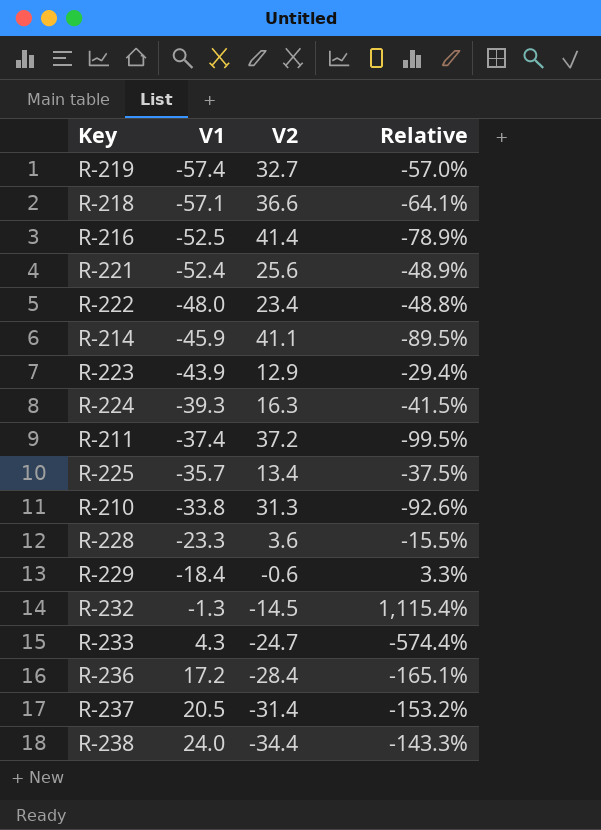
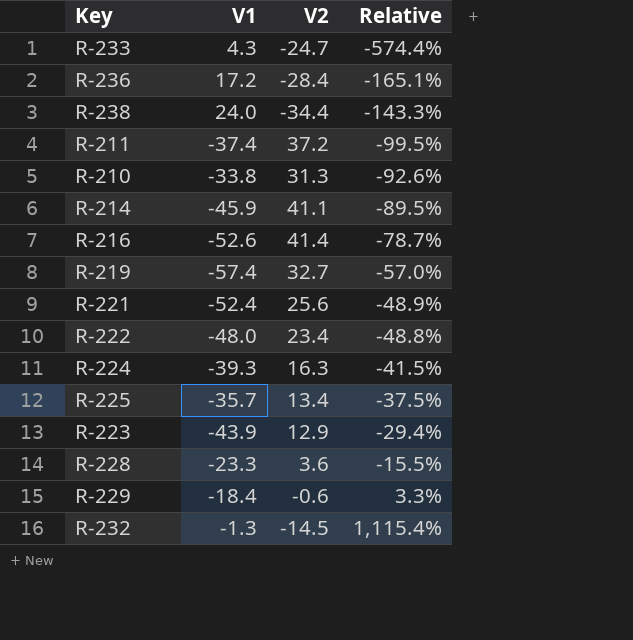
row order: V1 ascending -> Relative ascending
row R-218: -57.1 | 36.6 | -64.1% -> none
row R-237: 20.5 | -31.4 | -153.2% -> none
R-216 | V1: -52.5 -> -52.6
R-216 | Relative: -78.9% -> -78.7%

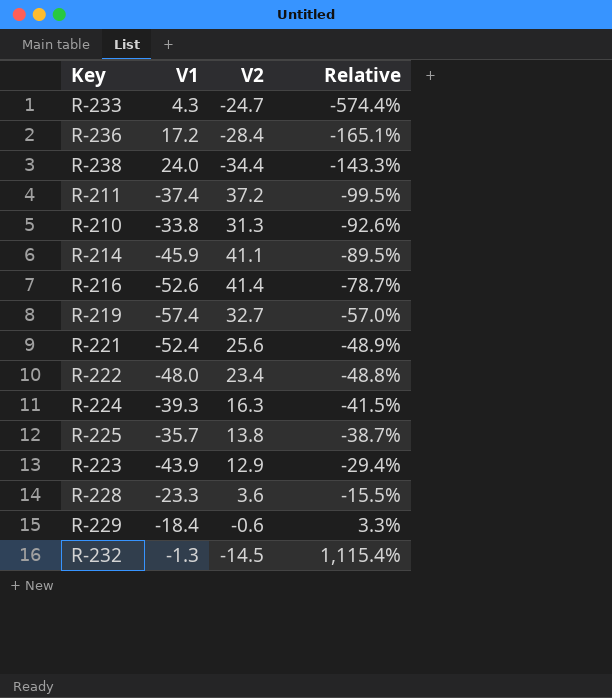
R-225 | V2: 13.4 -> 13.8
R-225 | Relative: -37.5% -> -38.7%

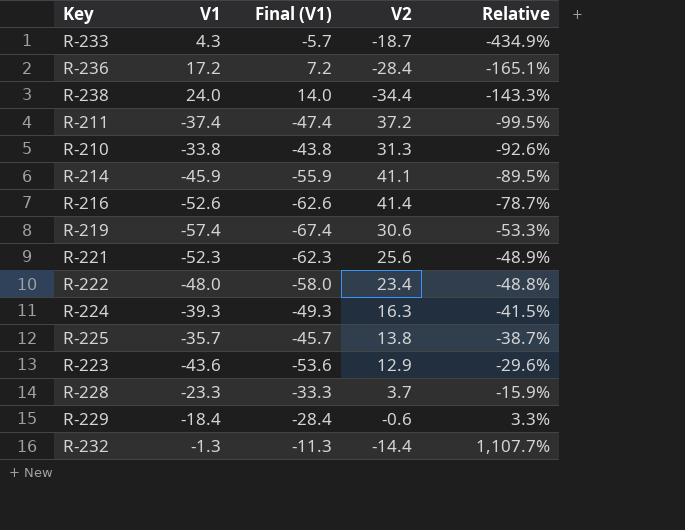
column Final (V1) | formula: none -> [V1] - 10
R-233 | V2: -24.7 -> -18.7
R-233 | Relative: -574.4% -> -434.9%
R-219 | V2: 32.7 -> 30.6
R-219 | Relative: -57.0% -> -53.3%
R-221 | V1: -52.4 -> -52.3
R-223 | V1: -43.9 -> -43.6
R-223 | Relative: -29.4% -> -29.6%
R-228 | V2: 3.6 -> 3.7
R-228 | Relative: -15.5% -> -15.9%
R-232 | V2: -14.5 -> -14.4
R-232 | Relative: 1,115.4% -> 1,107.7%

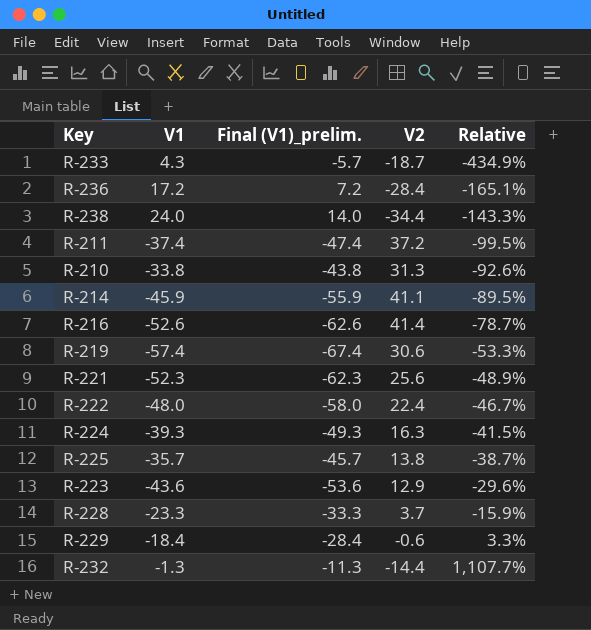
column name: Final (V1) -> Final (V1)_prelim.
R-222 | V2: 23.4 -> 22.4
R-222 | Relative: -48.8% -> -46.7%

